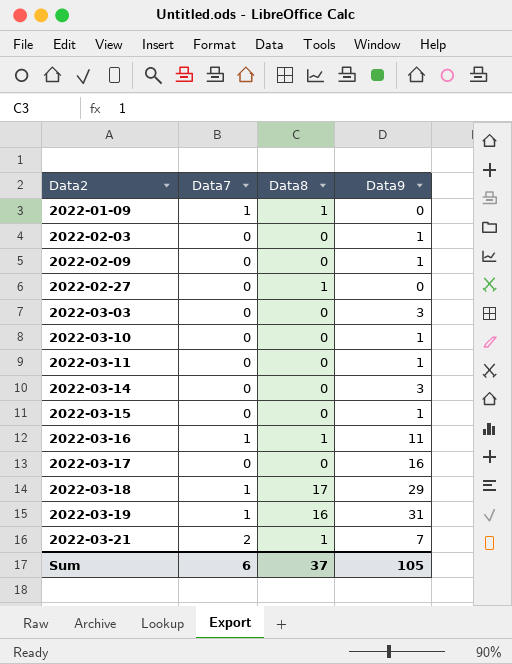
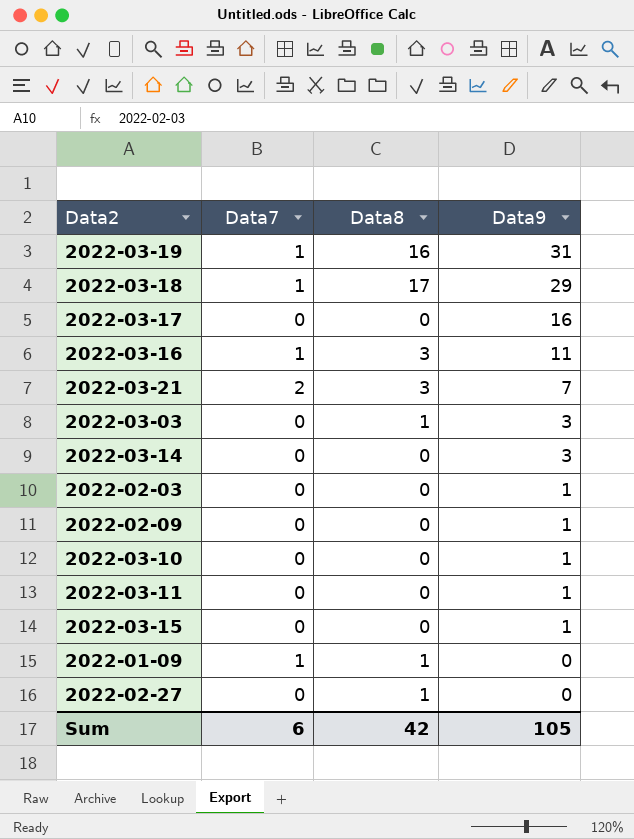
row order: Data2 ascending -> Data9 descending
2022-03-16 | Data8: 1 -> 3
2022-03-21 | Data8: 1 -> 3
2022-03-03 | Data8: 0 -> 1
Sum | Data8: 37 -> 42

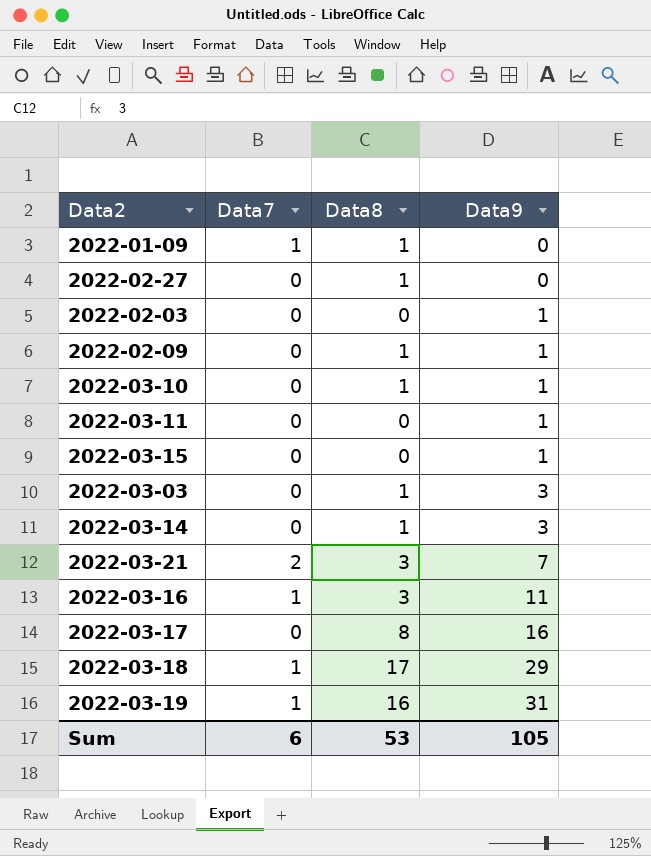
row order: Data9 descending -> Data9 ascending
2022-02-09 | Data8: 0 -> 1
2022-03-10 | Data8: 0 -> 1
2022-03-14 | Data8: 0 -> 1
2022-03-17 | Data8: 0 -> 8
Sum | Data8: 42 -> 53

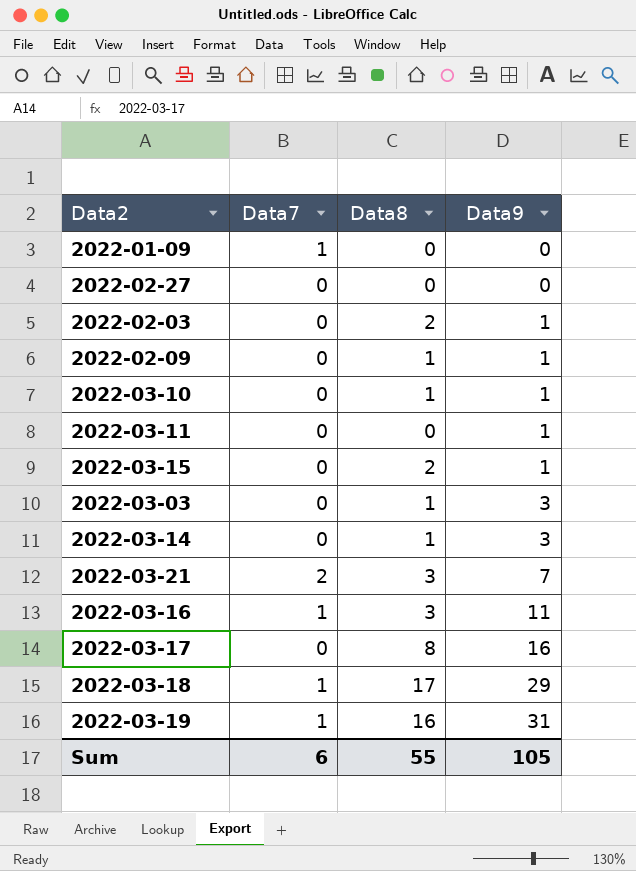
2022-01-09 | Data8: 1 -> 0
2022-02-27 | Data8: 1 -> 0
2022-02-03 | Data8: 0 -> 2
2022-03-15 | Data8: 0 -> 2
Sum | Data8: 53 -> 55

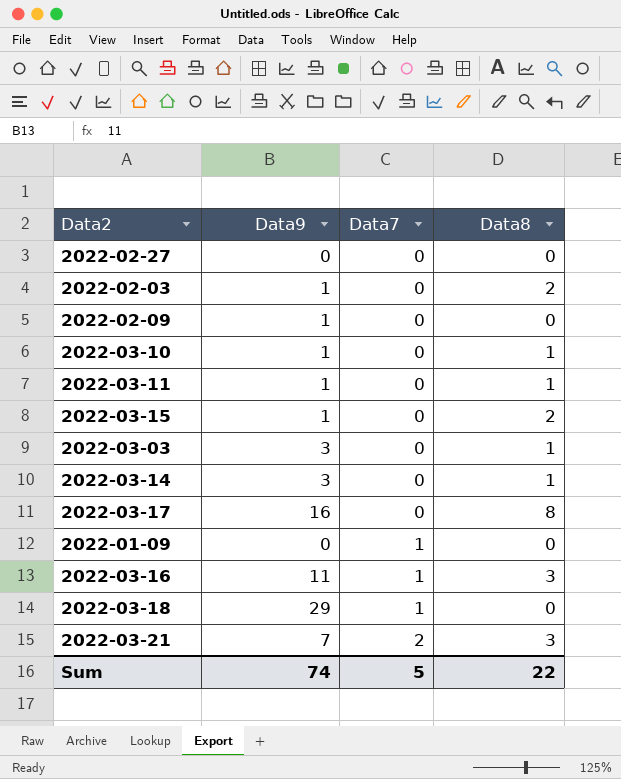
row order: Data9 ascending -> Data7 ascending
column Data9 | position: 4 -> 2
row 2022-03-19: 1 | 16 | 31 -> none
2022-02-09 | Data8: 1 -> 0
2022-03-11 | Data8: 0 -> 1
2022-03-18 | Data8: 17 -> 0
Sum | Data9: 105 -> 74
Sum | Data7: 6 -> 5
Sum | Data8: 55 -> 22

